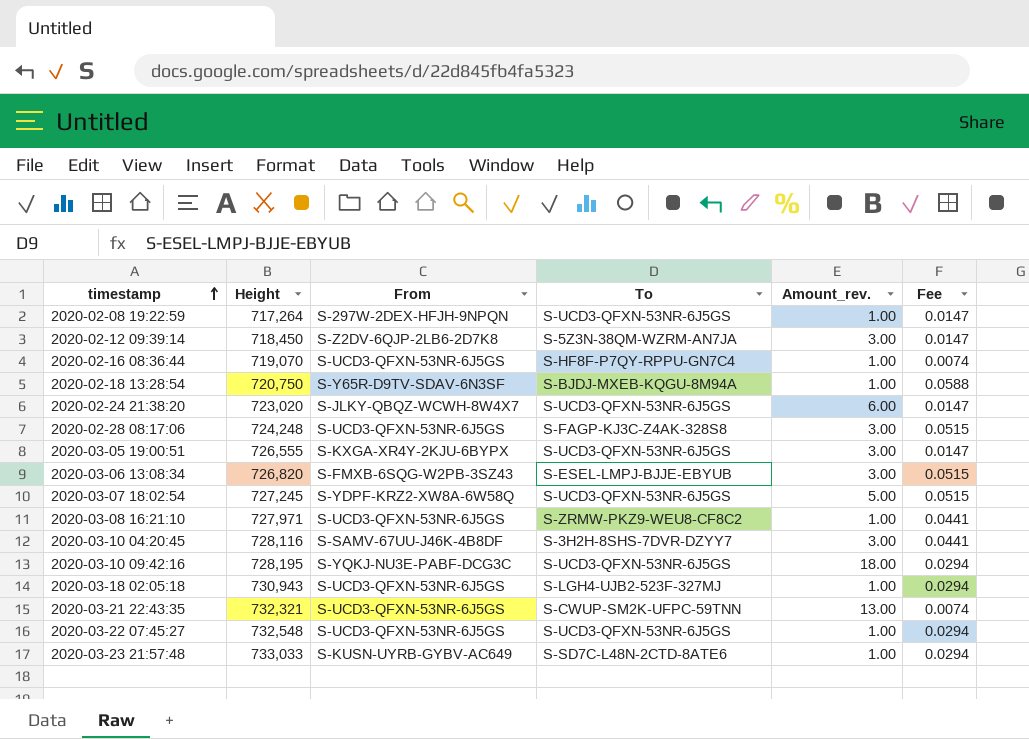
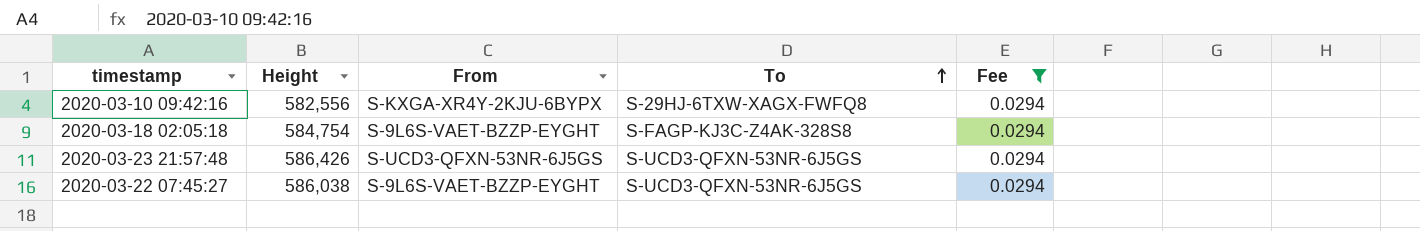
filter: none -> Fee = 0.0294
row order: timestamp ascending -> To ascending
column Amount_rev. | position: 5 -> none
2020-03-10 09:42:16 | Height: 728,195 -> 582,556
2020-03-10 09:42:16 | From: S-YQKJ-NU3E-PABF-DCG3C -> S-KXGA-XR4Y-2KJU-6BYPX
2020-03-10 09:42:16 | To: S-UCD3-QFXN-53NR-6J5GS -> S-29HJ-6TXW-XAGX-FWFQ8
2020-03-18 02:05:18 | Height: 730,943 -> 584,754
2020-03-18 02:05:18 | From: S-UCD3-QFXN-53NR-6J5GS -> S-9L6S-VAET-BZZP-EYGHT
2020-03-18 02:05:18 | To: S-LGH4-UJB2-523F-327MJ -> S-FAGP-KJ3C-Z4AK-328S8
2020-03-23 21:57:48 | Height: 733,033 -> 586,426
2020-03-23 21:57:48 | From: S-KUSN-UYRB-GYBV-AC649 -> S-UCD3-QFXN-53NR-6J5GS
2020-03-23 21:57:48 | To: S-SD7C-L48N-2CTD-8ATE6 -> S-UCD3-QFXN-53NR-6J5GS
2020-03-22 07:45:27 | Height: 732,548 -> 586,038
2020-03-22 07:45:27 | From: S-UCD3-QFXN-53NR-6J5GS -> S-9L6S-VAET-BZZP-EYGHT

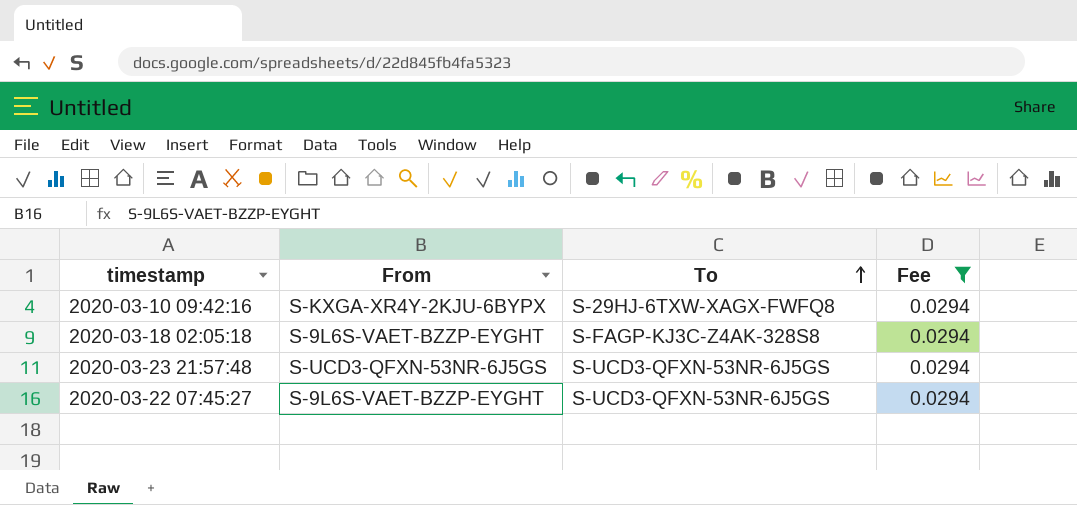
column Height | position: 2 -> none

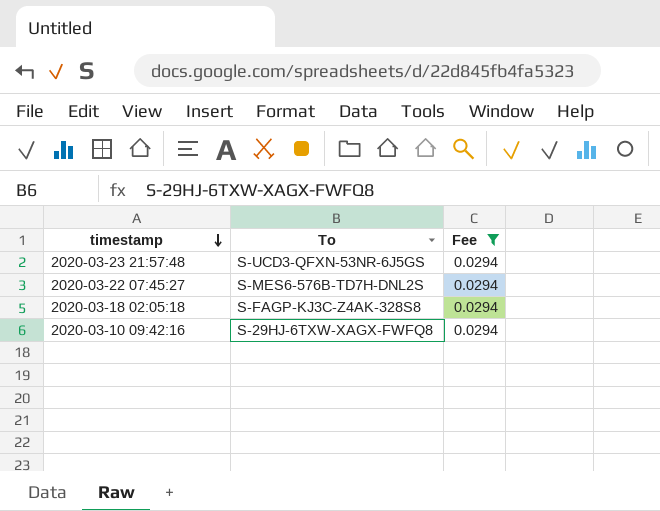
row order: To ascending -> timestamp descending
column From | position: 2 -> none
2020-03-22 07:45:27 | To: S-UCD3-QFXN-53NR-6J5GS -> S-MES6-576B-TD7H-DNL2S

